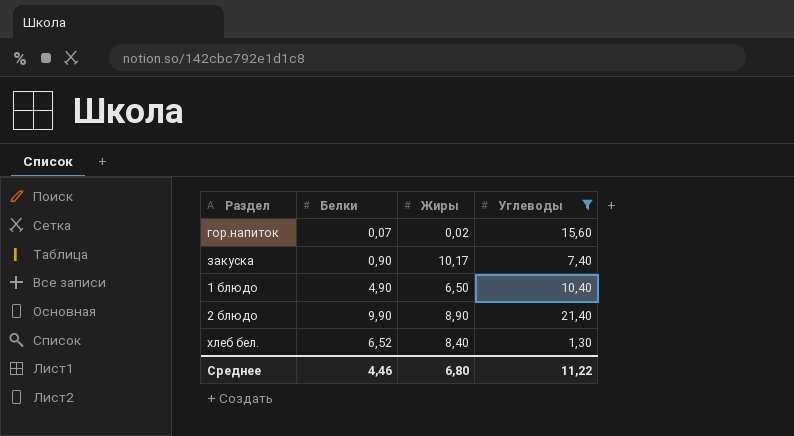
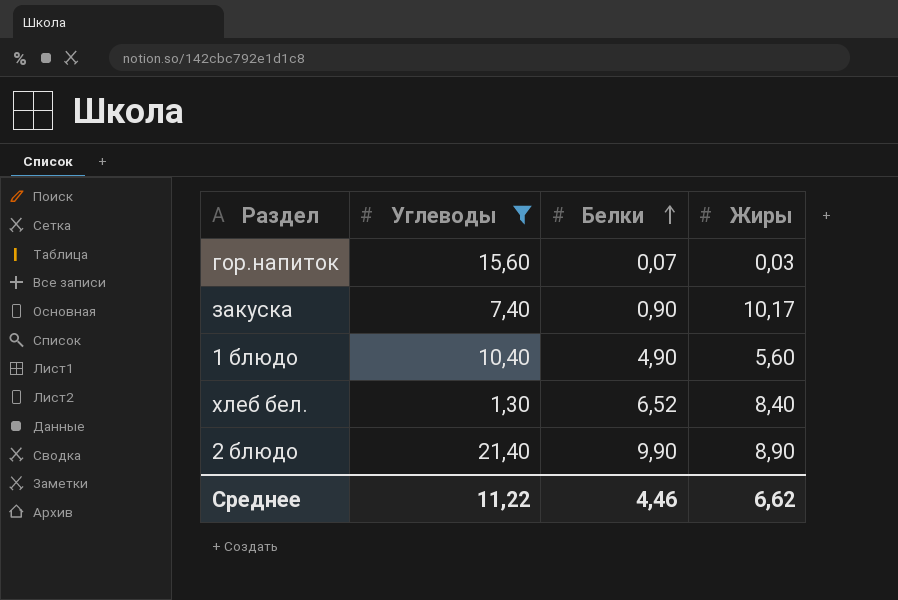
row order: none -> Белки ascending
column Углеводы | position: 4 -> 2
гор.напиток | Жиры: 0,02 -> 0,03
1 блюдо | Жиры: 6,50 -> 5,60
Среднее | Жиры: 6,80 -> 6,62

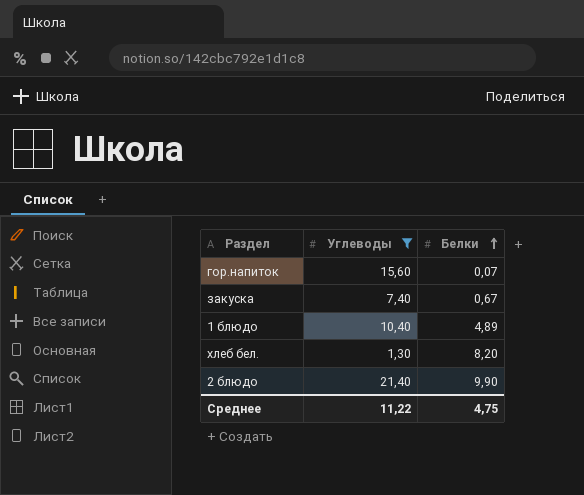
column Жиры | position: 4 -> none
закуска | Белки: 0,90 -> 0,67
1 блюдо | Белки: 4,90 -> 4,89
хлеб бел. | Белки: 6,52 -> 8,20
Среднее | Белки: 4,46 -> 4,75

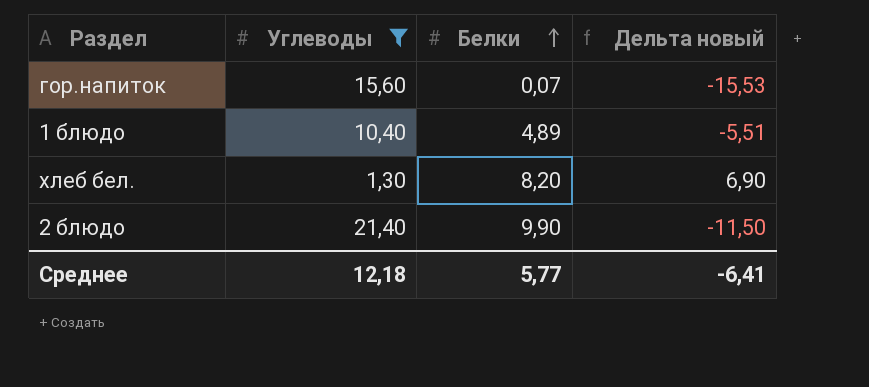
column Дельта новый | formula: none -> [Белки] - [Углеводы]
row закуска: 7,40 | 0,67 -> none
Среднее | Углеводы: 11,22 -> 12,18
Среднее | Белки: 4,75 -> 5,77

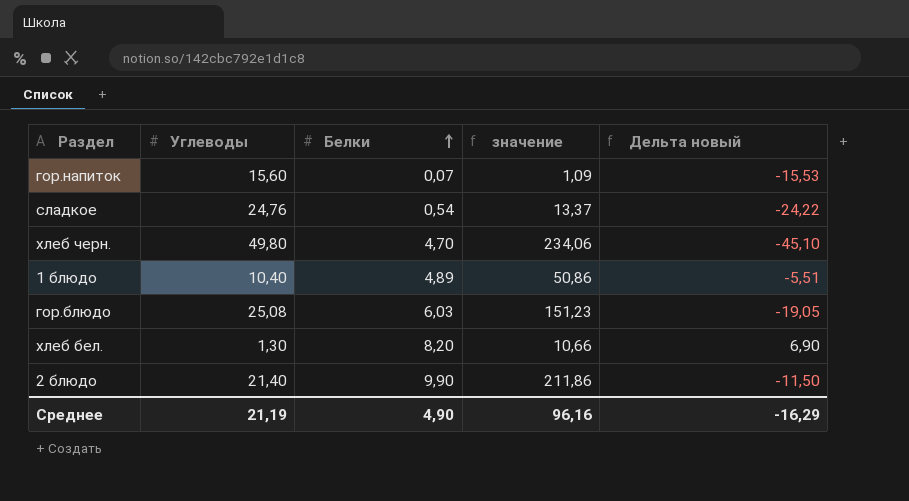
filter: Углеводы <= 21,40 -> none
column значение | formula: none -> [Углеводы] * [Белки]
Среднее | Углеводы: 12,18 -> 21,19
Среднее | Белки: 5,77 -> 4,90
Среднее | Дельта новый: -6,41 -> -16,29

